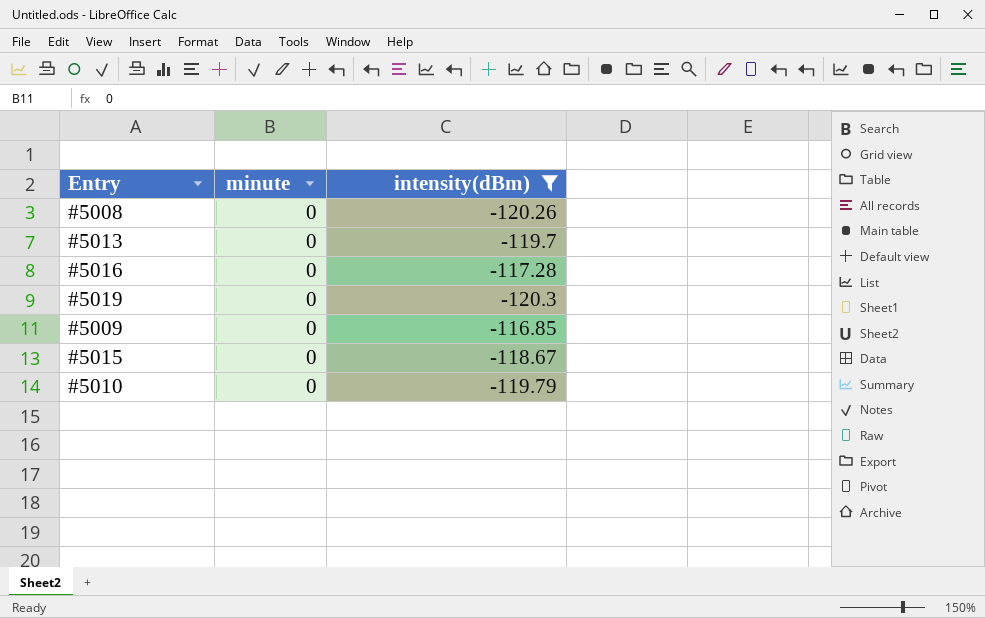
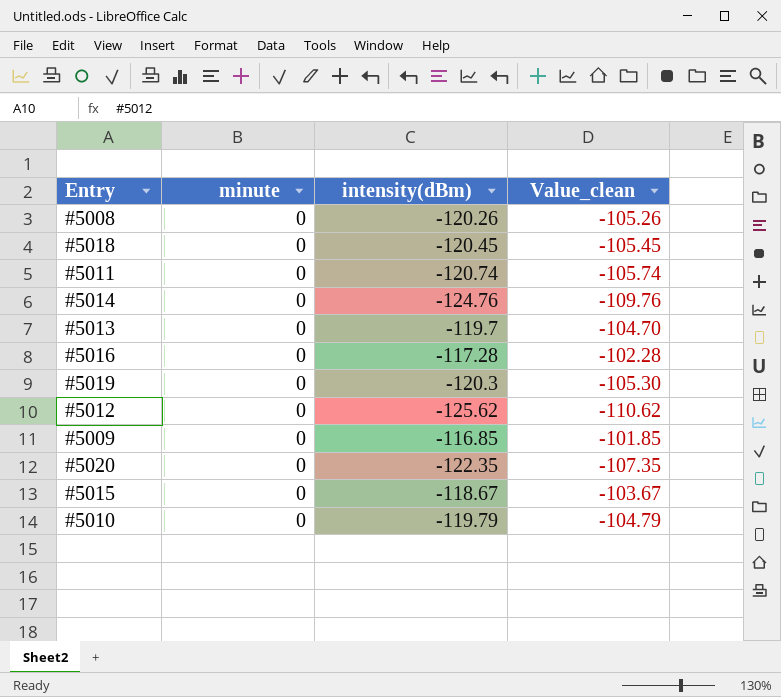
filter: intensity(dBm) >= -120.3 -> none
column Value_clean | formula: none -> [intensity(dBm)] + 15

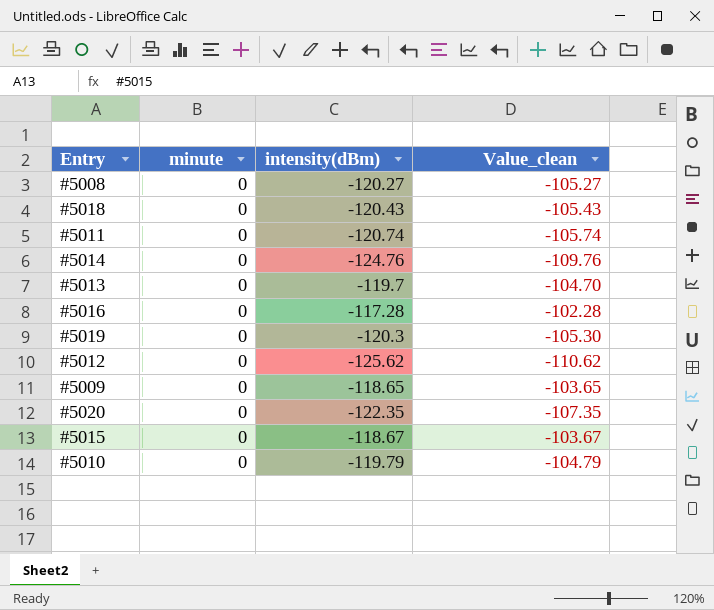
#5008 | intensity(dBm): -120.26 -> -120.27
#5008 | Value_clean: -105.26 -> -105.27
#5018 | intensity(dBm): -120.45 -> -120.43
#5018 | Value_clean: -105.45 -> -105.43
#5009 | intensity(dBm): -116.85 -> -118.65
#5009 | Value_clean: -101.85 -> -103.65

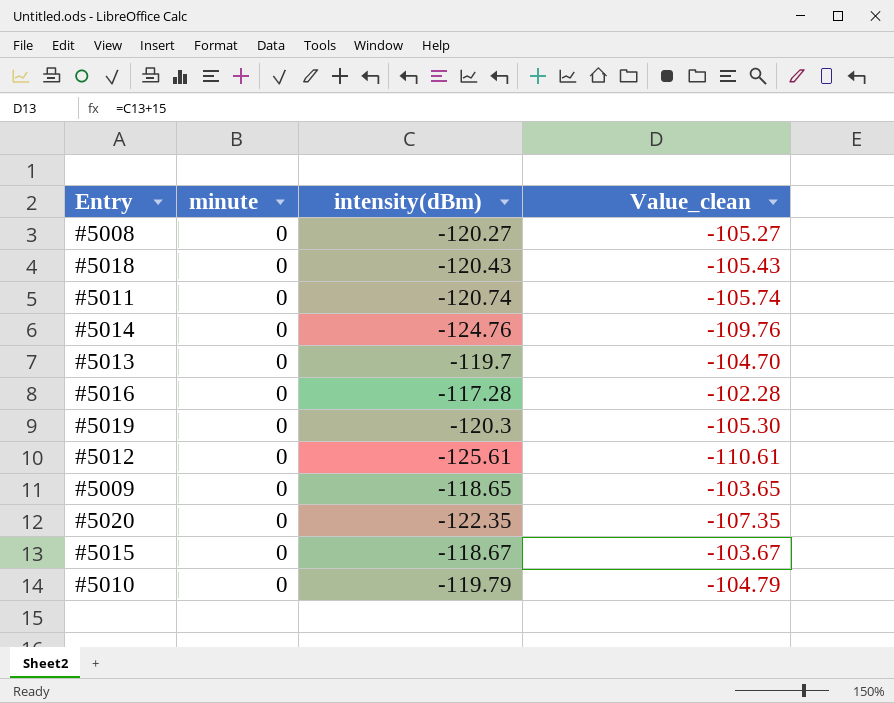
#5012 | intensity(dBm): -125.62 -> -125.61
#5012 | Value_clean: -110.62 -> -110.61

